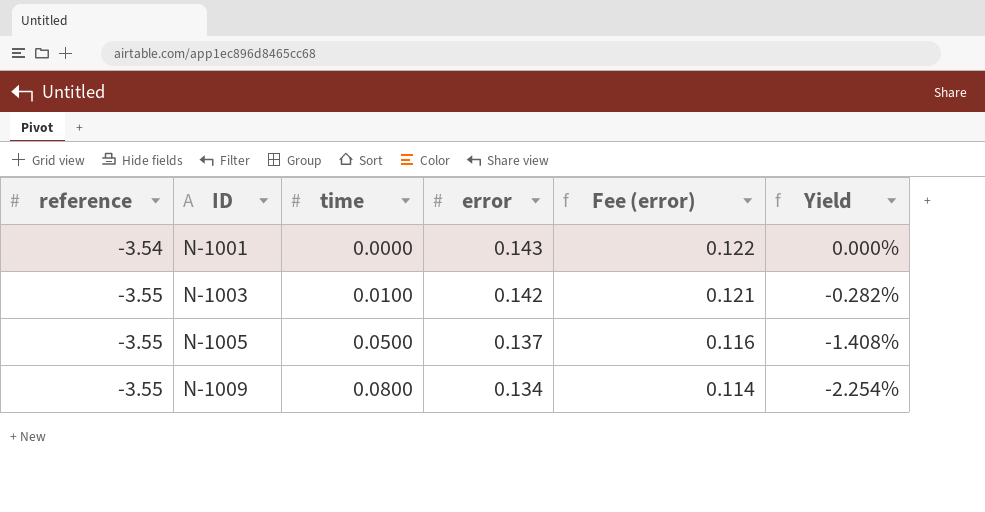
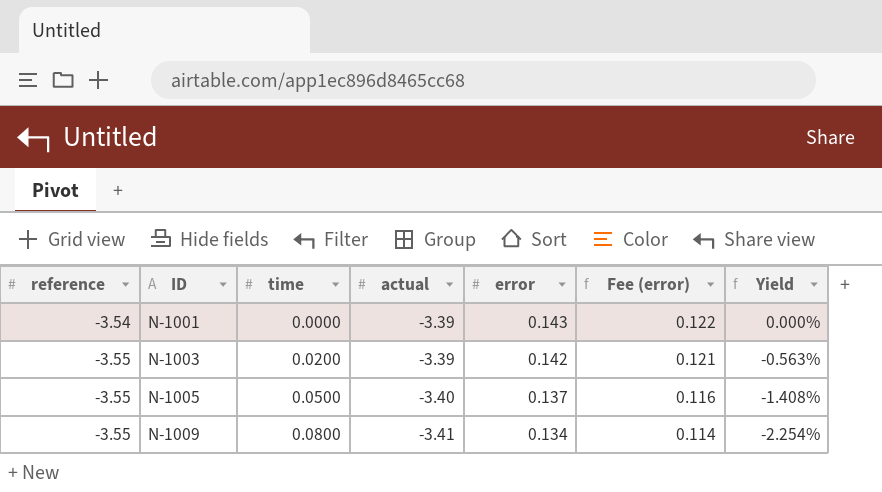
column actual | position: none -> 4
N-1003 | time: 0.0100 -> 0.0200
N-1003 | Yield: -0.282% -> -0.563%

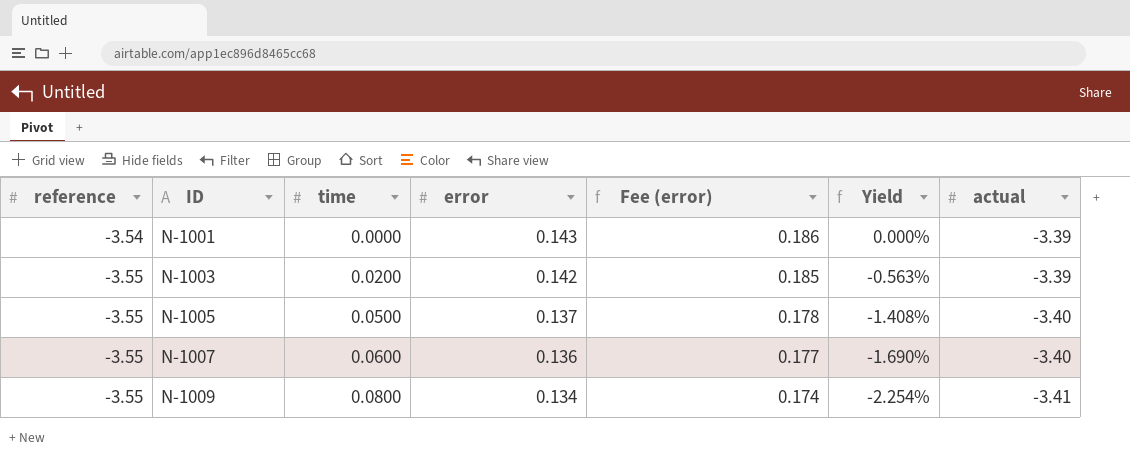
column Fee (error) | formula: [error] * 0.85 -> [error] * 1.3
column actual | position: 4 -> 7
row N-1007: none -> -3.55 | 0.0600 | 0.136 | 0.177 | -1.690% | -3.40

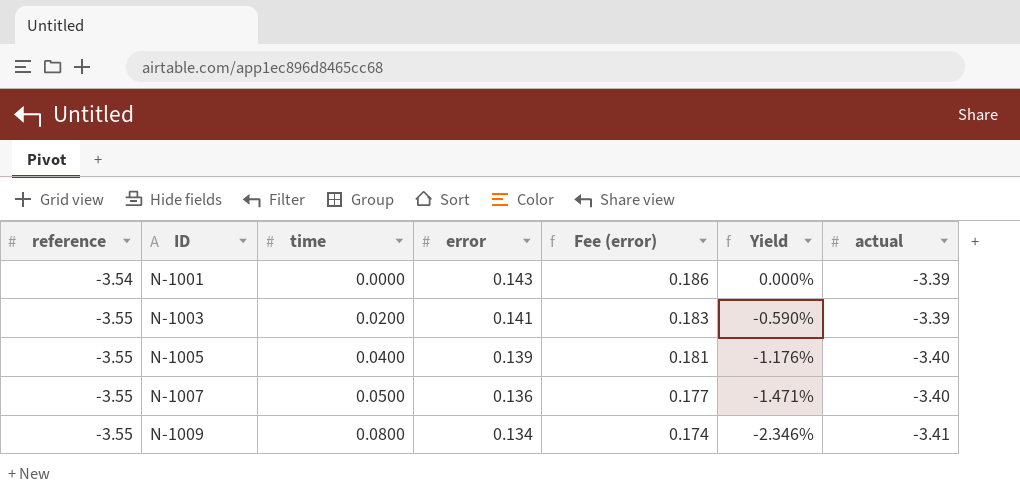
column Yield | formula: [time] / [reference] -> [time] / [actual]
N-1003 | error: 0.142 -> 0.141
N-1003 | Fee (error): 0.185 -> 0.183
N-1005 | time: 0.0500 -> 0.0400
N-1005 | error: 0.137 -> 0.139
N-1005 | Fee (error): 0.178 -> 0.181
N-1007 | time: 0.0600 -> 0.0500

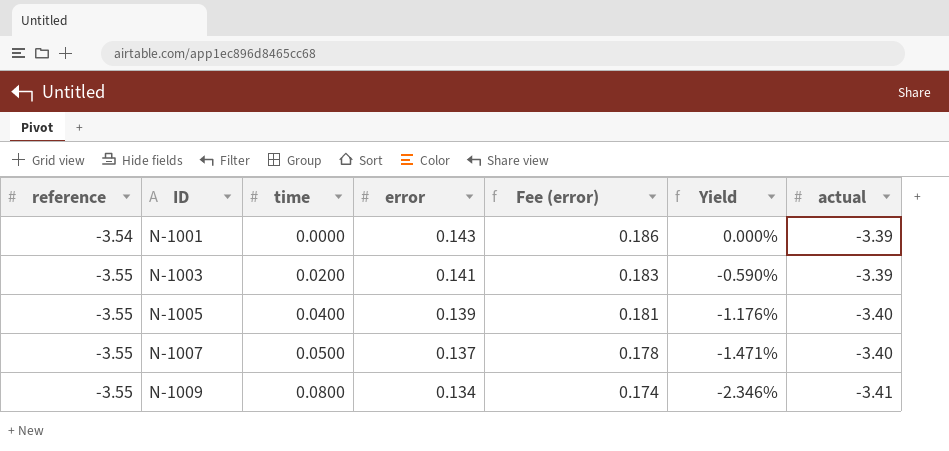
N-1007 | error: 0.136 -> 0.137
N-1007 | Fee (error): 0.177 -> 0.178

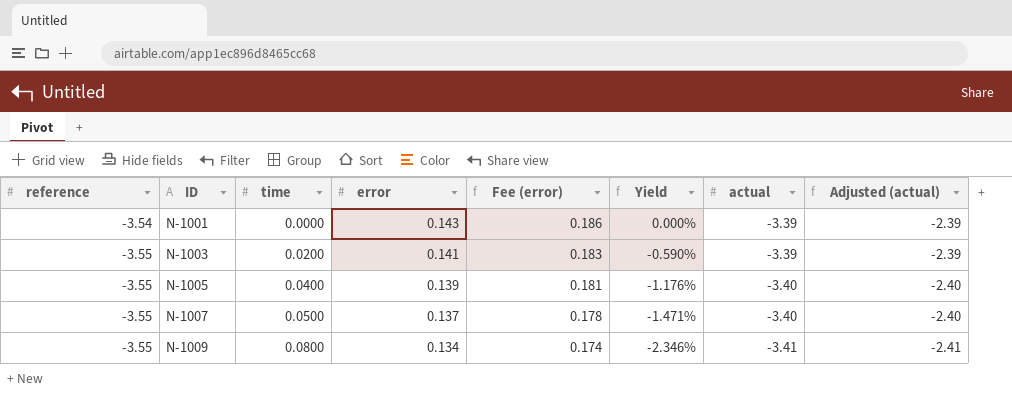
column Adjusted (actual) | formula: none -> [actual] + 1

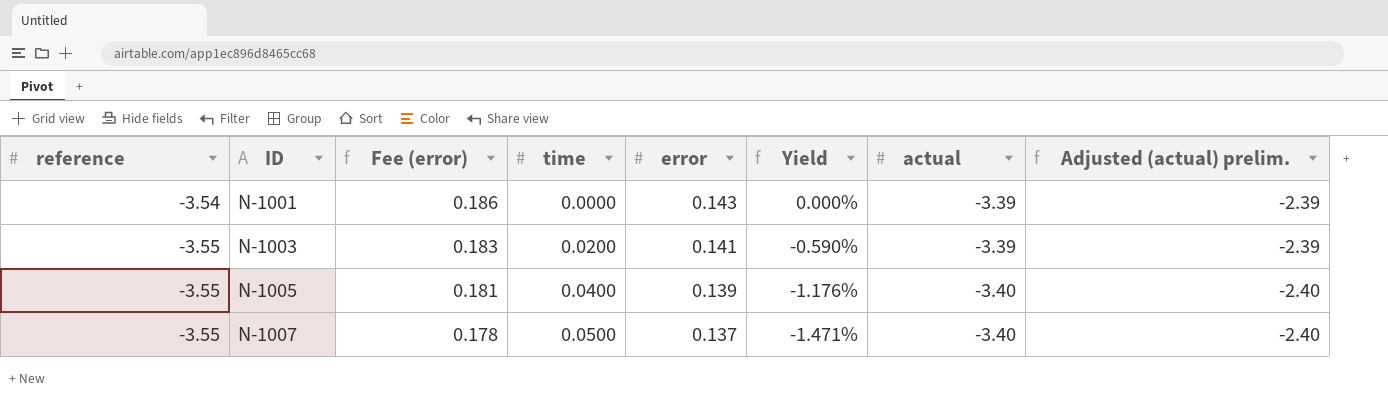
column Fee (error) | position: 5 -> 3
column name: Adjusted (actual) -> Adjusted (actual) prelim.
row N-1009: -3.55 | 0.0800 | 0.134 | 0.174 | -2.346% | -3.41 | -2.41 -> none

